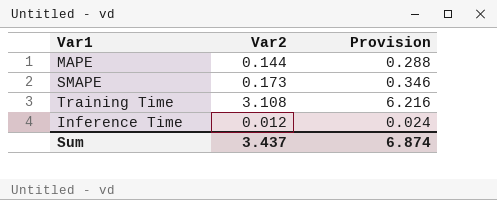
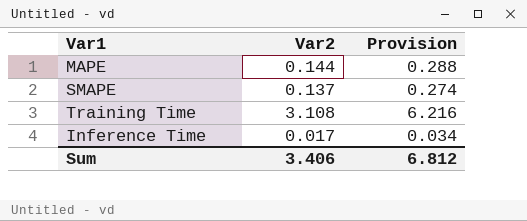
SMAPE | Var2: 0.173 -> 0.137
SMAPE | Provision: 0.346 -> 0.274
Inference Time | Var2: 0.012 -> 0.017
Inference Time | Provision: 0.024 -> 0.034
Sum | Var2: 3.437 -> 3.406
Sum | Provision: 6.874 -> 6.812

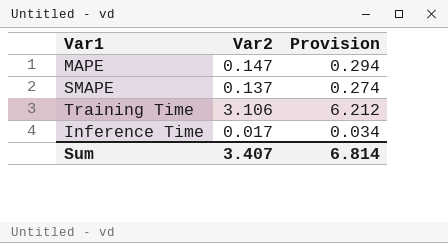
MAPE | Var2: 0.144 -> 0.147
MAPE | Provision: 0.288 -> 0.294
Training Time | Var2: 3.108 -> 3.106
Training Time | Provision: 6.216 -> 6.212
Sum | Var2: 3.406 -> 3.407
Sum | Provision: 6.812 -> 6.814

